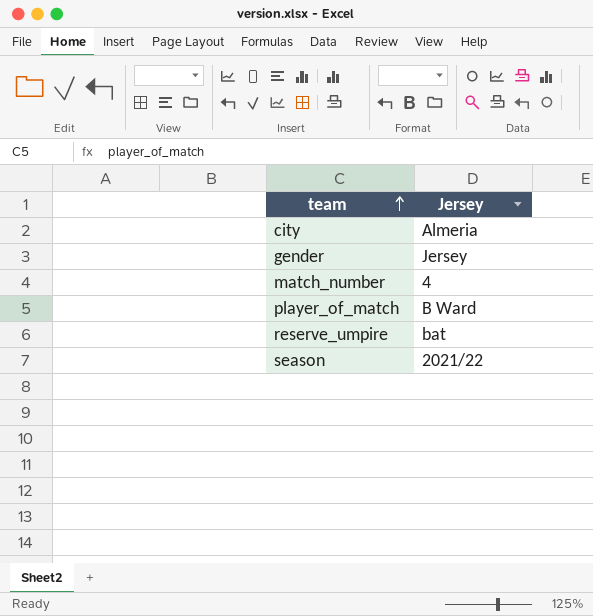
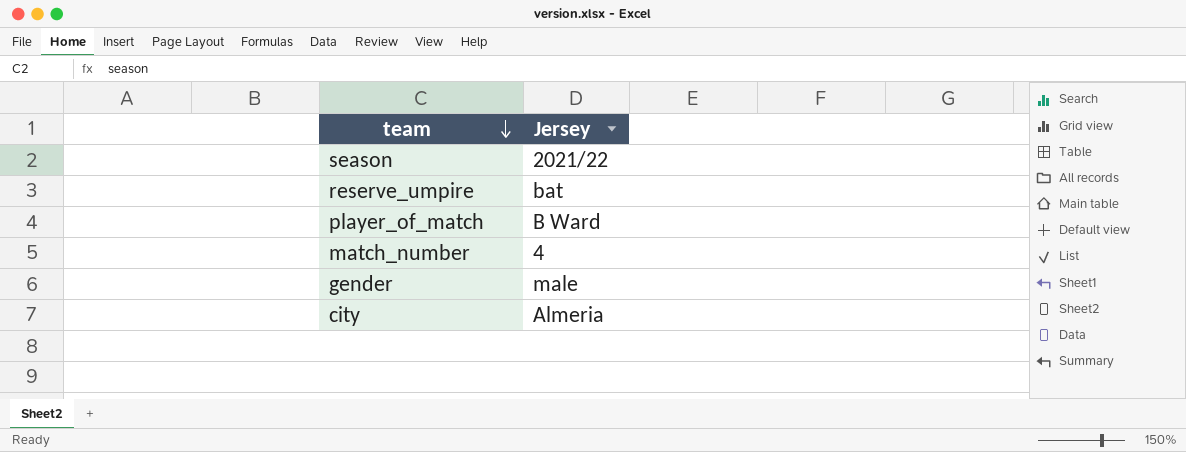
row order: team ascending -> team descending
gender | Jersey: Jersey -> male

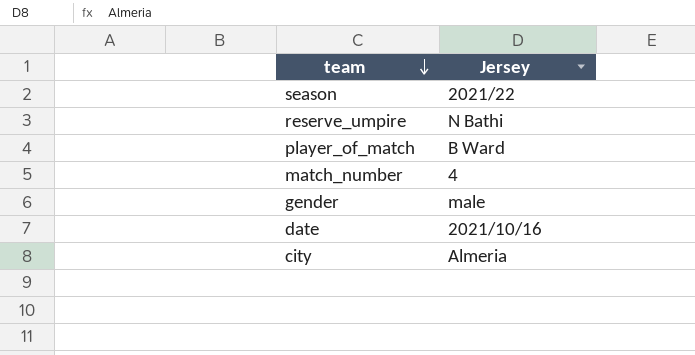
reserve_umpire | Jersey: bat -> N Bathi
row date: none -> 2021/10/16

